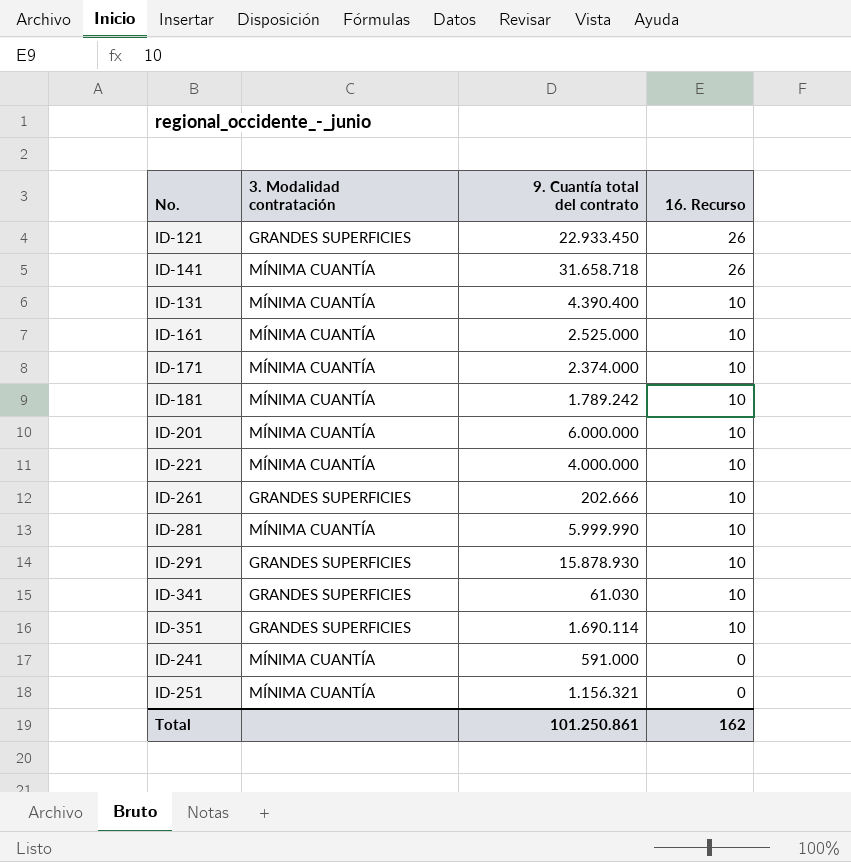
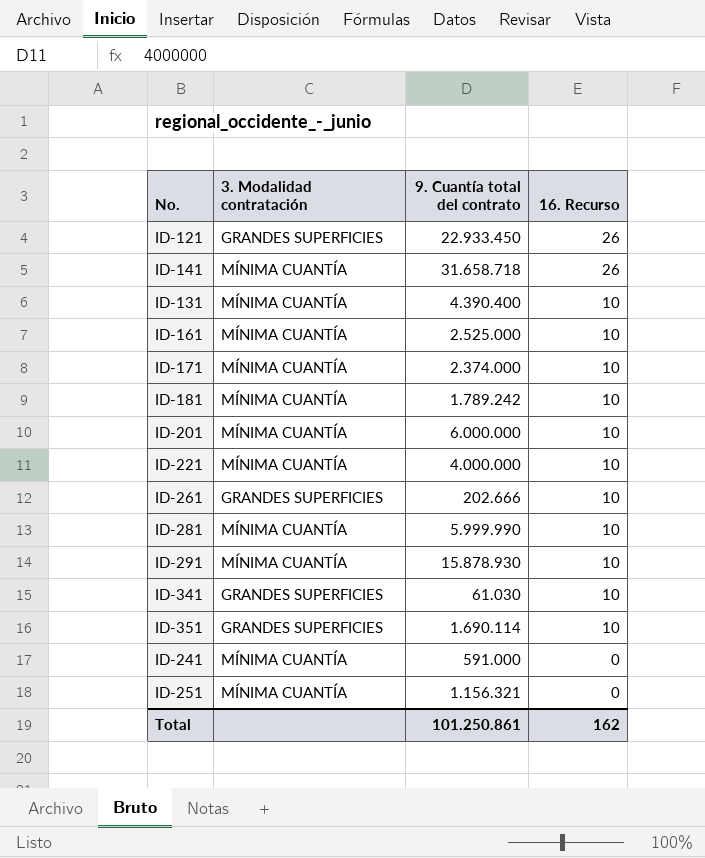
ID-291 | 3. Modalidad contratación: GRANDES SUPERFICIES -> MÍNIMA CUANTÍA

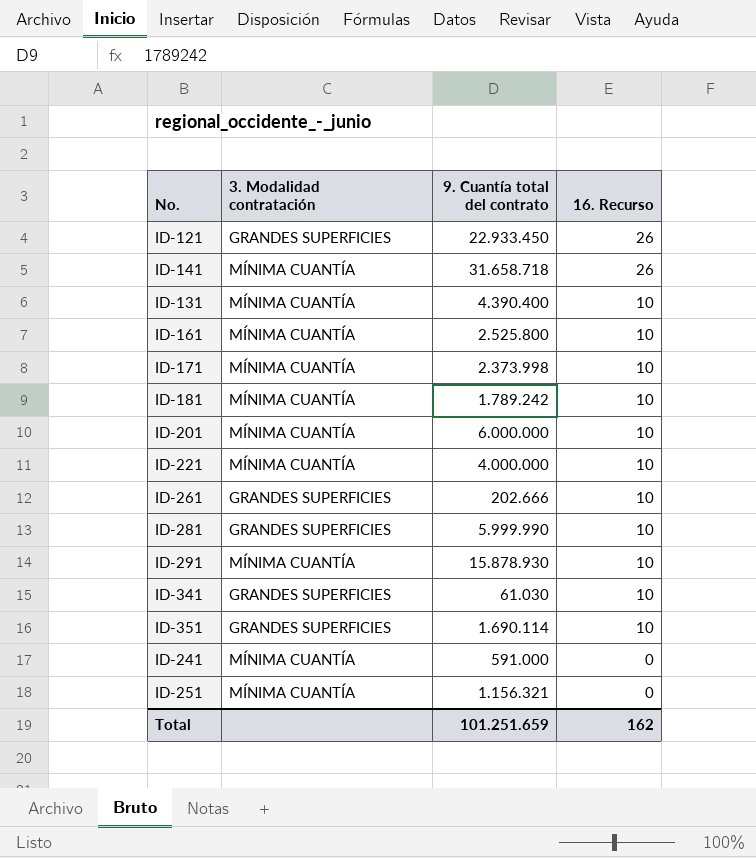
ID-161 | 9. Cuantía total del contrato: 2.525.000 -> 2.525.800
ID-171 | 9. Cuantía total del contrato: 2.374.000 -> 2.373.998
ID-281 | 3. Modalidad contratación: MÍNIMA CUANTÍA -> GRANDES SUPERFICIES
Total | 9. Cuantía total del contrato: 101.250.861 -> 101.251.659

